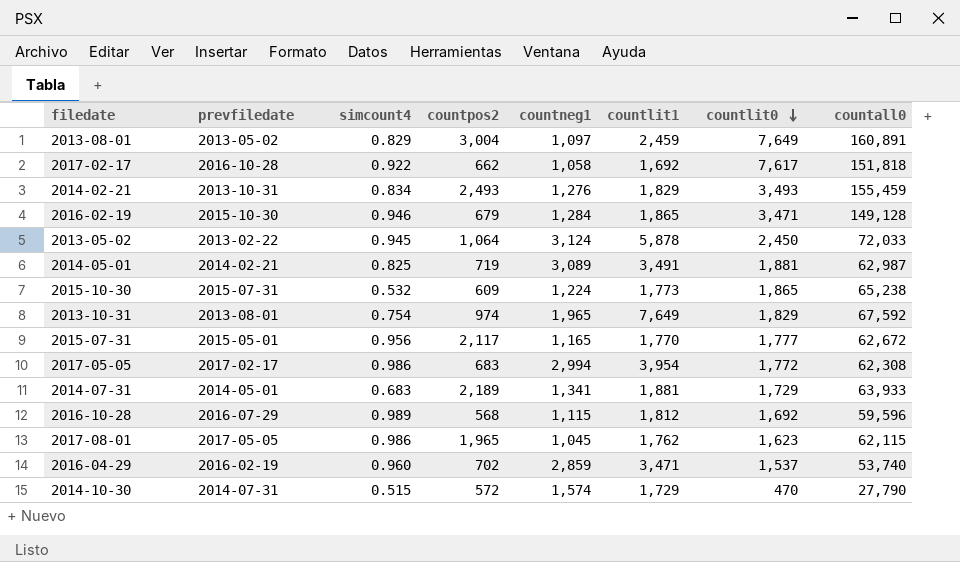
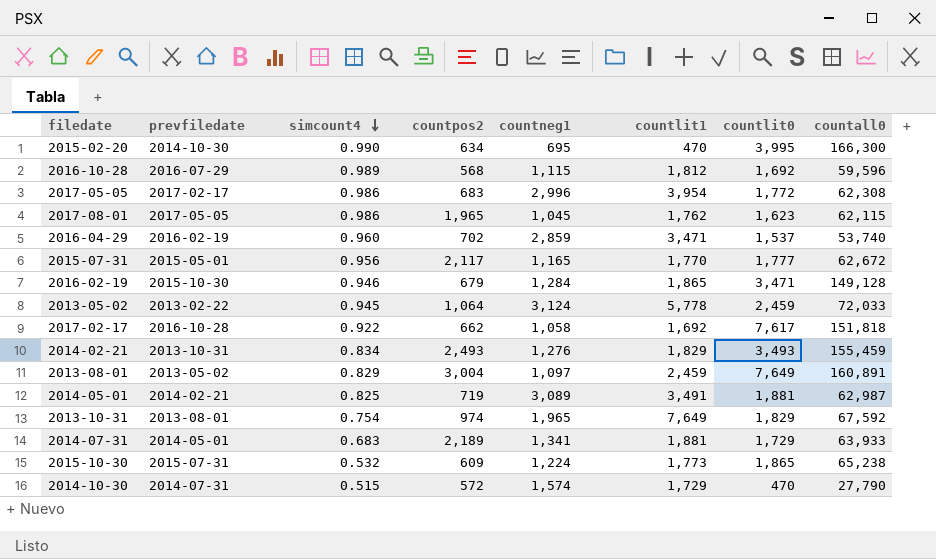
row order: countlit0 descending -> simcount4 descending
row 2015-02-20: none -> 2014-10-30 | 0.990 | 634 | 695 | 470 | 3,995 | 166,300
2017-05-05 | countneg1: 2,994 -> 2,996
2013-05-02 | countlit1: 5,878 -> 5,778
2013-05-02 | countlit0: 2,450 -> 2,459

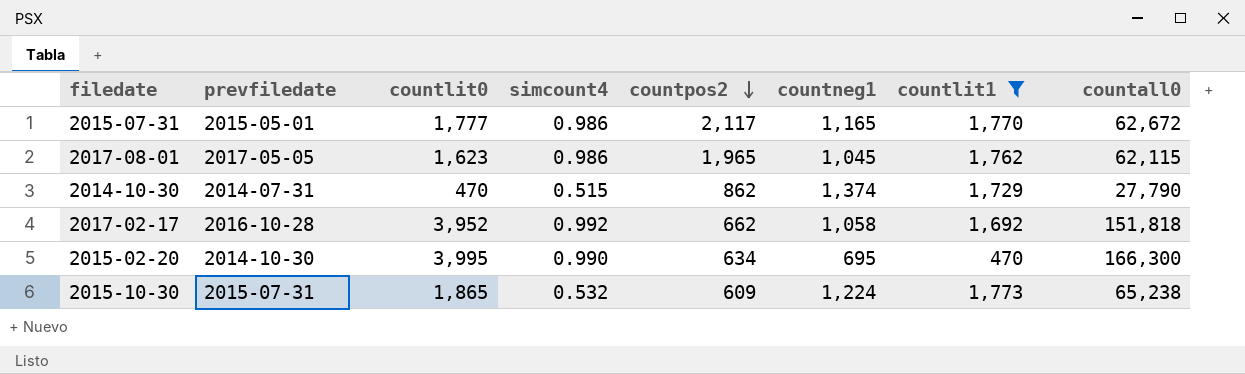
filter: none -> countlit1 <= 1,773
row order: simcount4 descending -> countpos2 descending
column countlit0 | position: 7 -> 3
2015-07-31 | simcount4: 0.956 -> 0.986
2014-10-30 | countpos2: 572 -> 862
2014-10-30 | countneg1: 1,574 -> 1,374
2017-02-17 | countlit0: 7,617 -> 3,952
2017-02-17 | simcount4: 0.922 -> 0.992

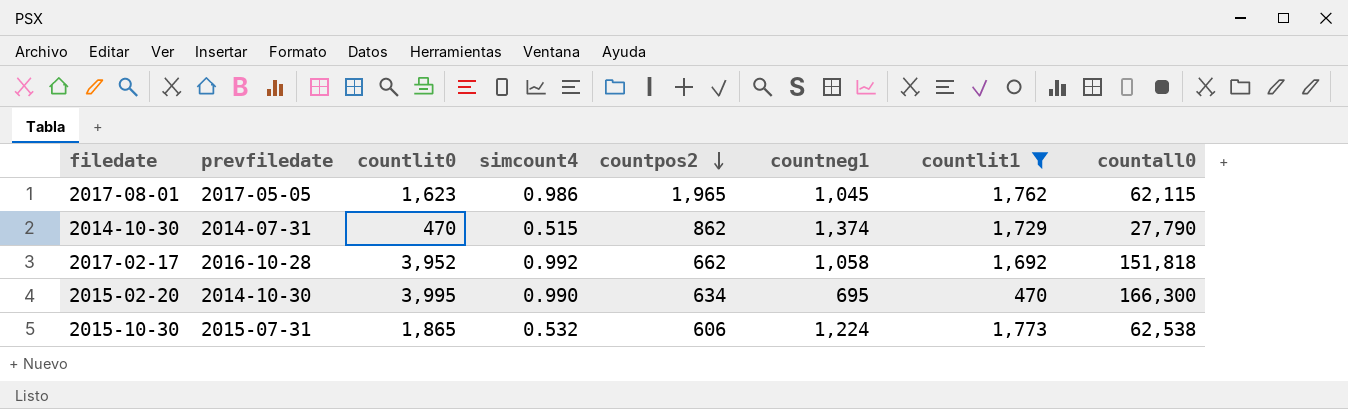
row 2015-07-31: 2015-05-01 | 1,777 | 0.986 | 2,117 | 1,165 | 1,770 | 62,672 -> none
2015-10-30 | countpos2: 609 -> 606
2015-10-30 | countall0: 65,238 -> 62,538

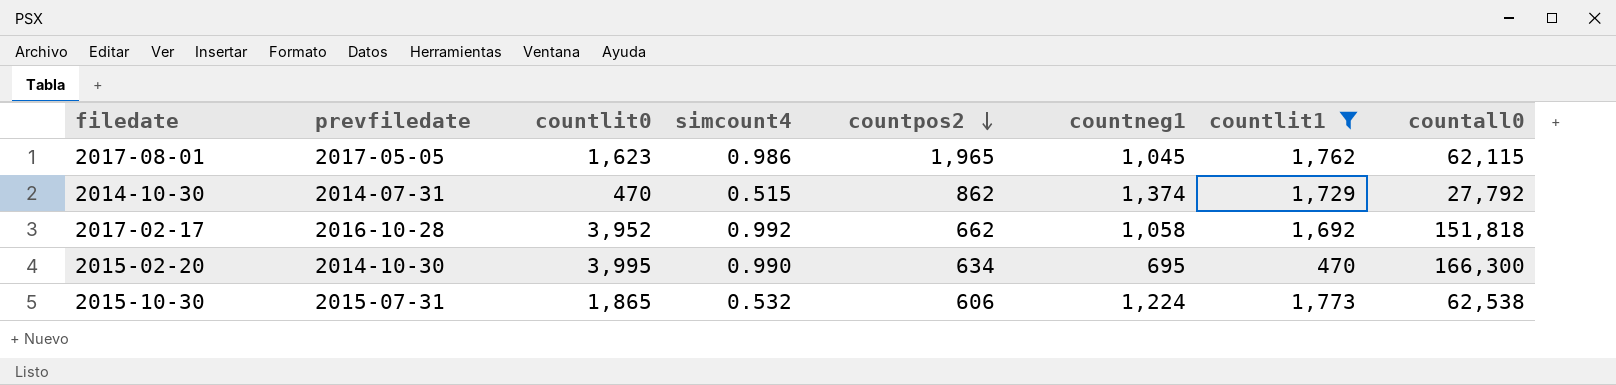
2014-10-30 | countall0: 27,790 -> 27,792

